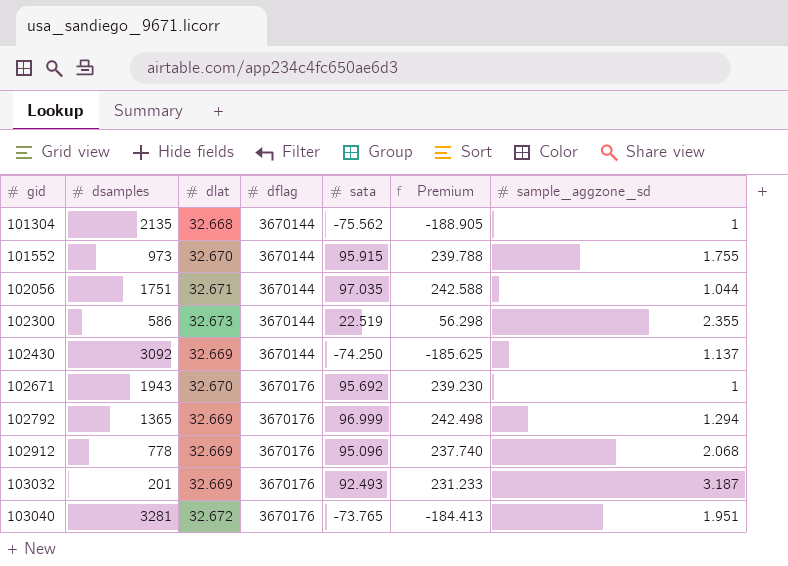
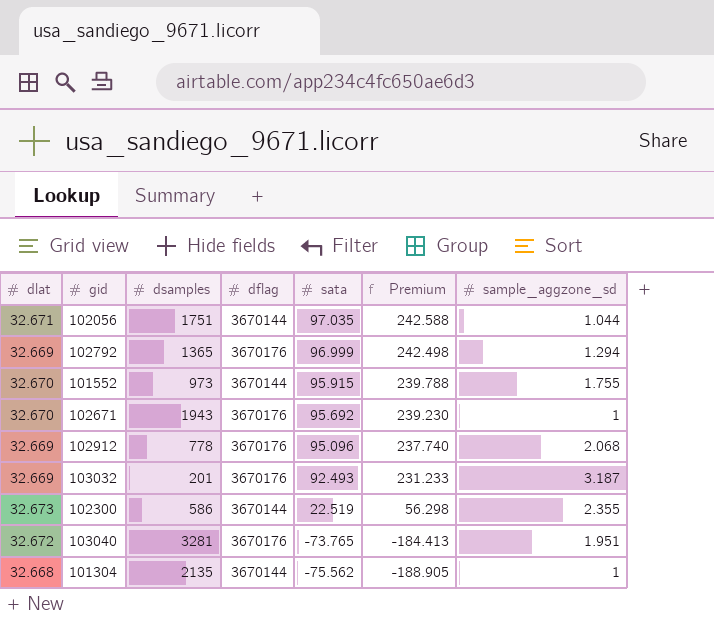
row order: gid ascending -> sata descending
column dlat | position: 3 -> 1
row 102430: 3092 | 32.669 | 3670144 | -74.250 | -185.625 | 1.137 -> none

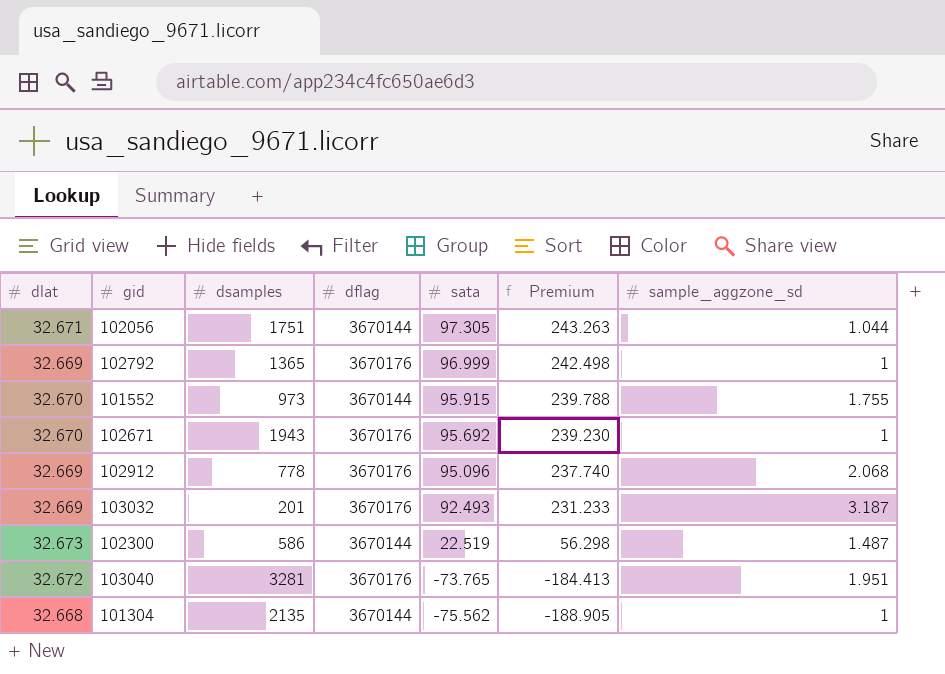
102056 | sata: 97.035 -> 97.305
102056 | Premium: 242.588 -> 243.263
102792 | sample_aggzone_sd: 1.294 -> 1
102300 | sample_aggzone_sd: 2.355 -> 1.487

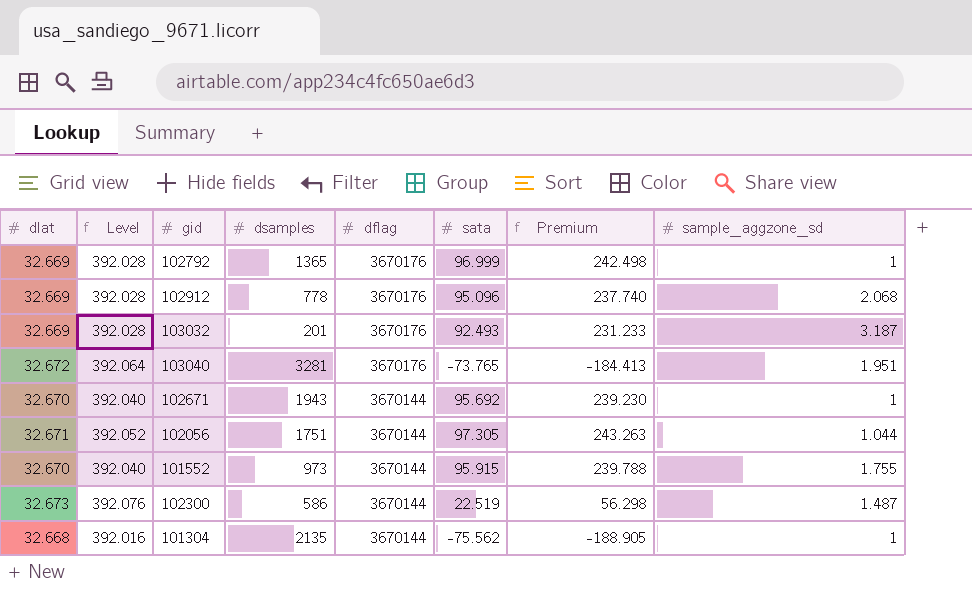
row order: sata descending -> dflag descending
column Level | formula: none -> [dlat] * 12
102671 | dflag: 3670176 -> 3670144

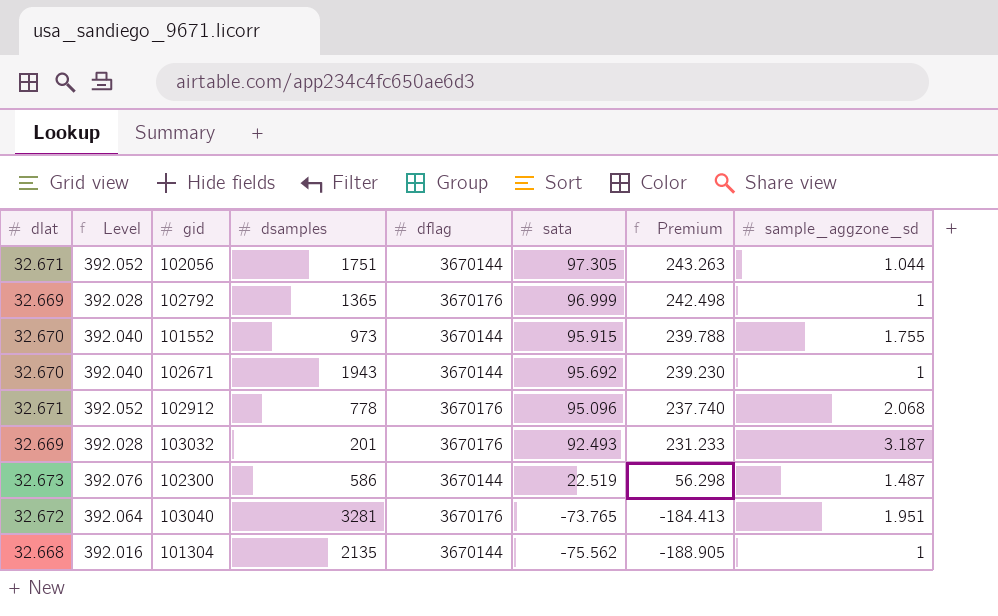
row order: dflag descending -> sata descending
102912 | dlat: 32.669 -> 32.671
102912 | Level: 392.028 -> 392.052

